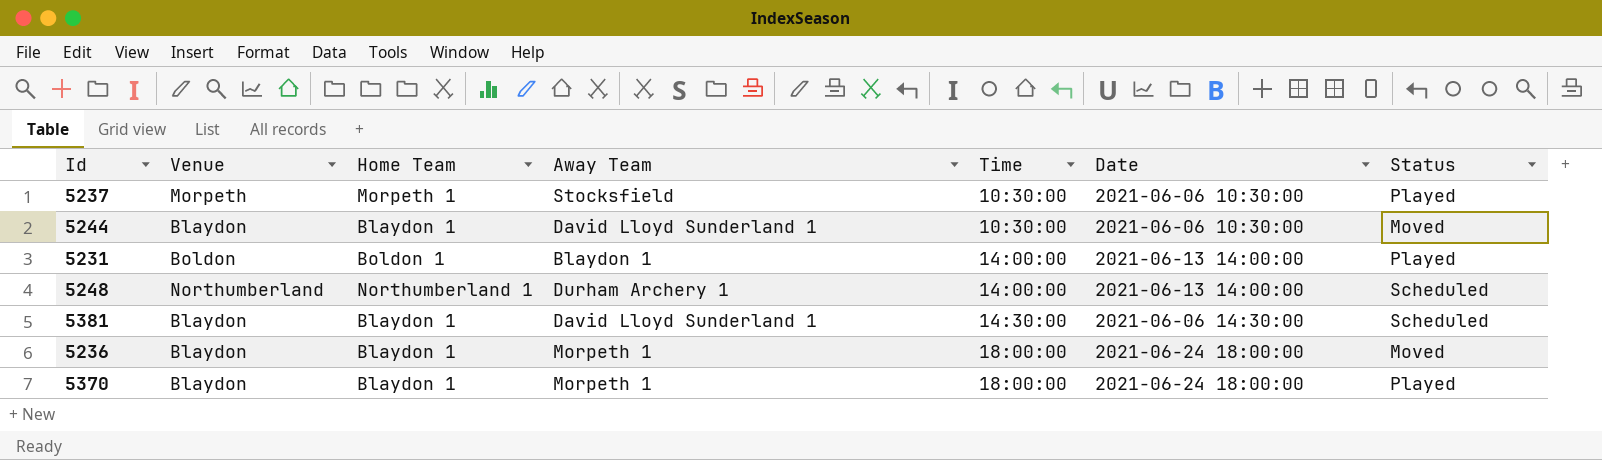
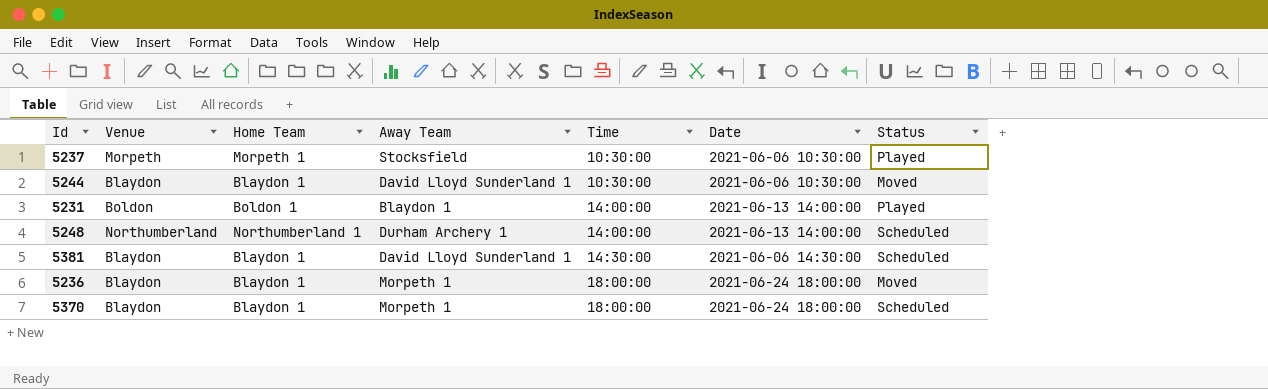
5370 | Status: Played -> Scheduled

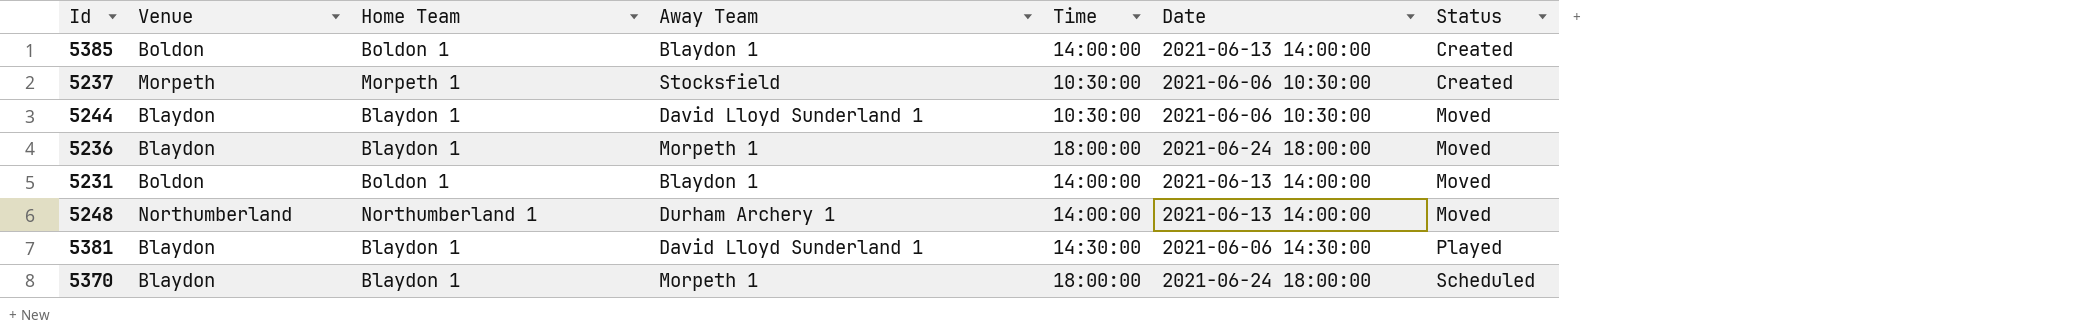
row order: Time ascending -> Status ascending
row 5385: none -> Boldon | Boldon 1 | Blaydon 1 | 14:00:00 | 2021-06-13 14:00:00 | Created
5237 | Status: Played -> Created
5231 | Status: Played -> Moved
5248 | Status: Scheduled -> Moved
5381 | Status: Scheduled -> Played

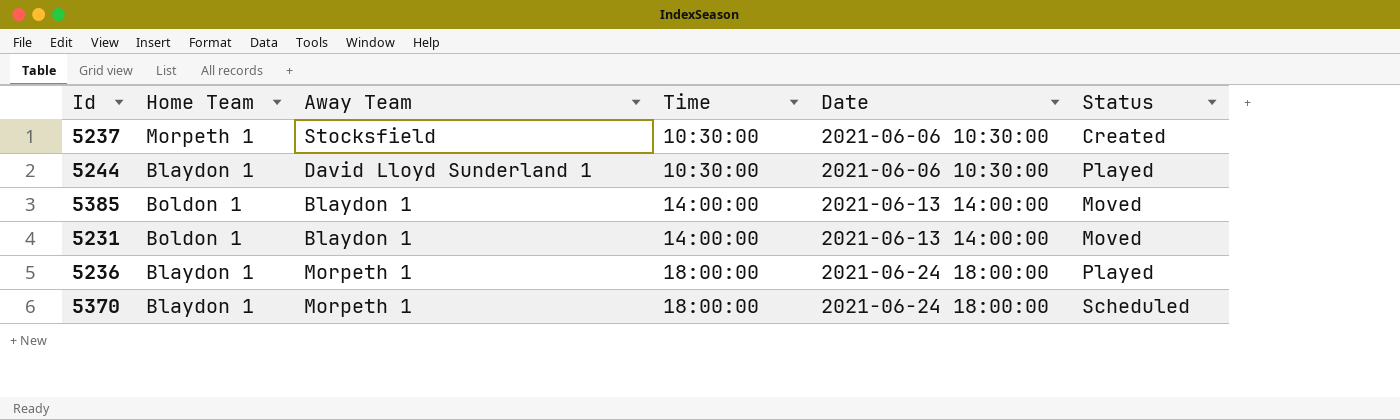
row order: Status ascending -> Time ascending
column Venue | position: 2 -> none
row 5248: Northumberland | Northumberland 1 | Durham Archery 1 | 14:00:00 | 2021-06-13 14:00:00 | Moved -> none
row 5381: Blaydon | Blaydon 1 | David Lloyd Sunderland 1 | 14:30:00 | 2021-06-06 14:30:00 | Played -> none
5244 | Status: Moved -> Played
5385 | Status: Created -> Moved
5236 | Status: Moved -> Played

